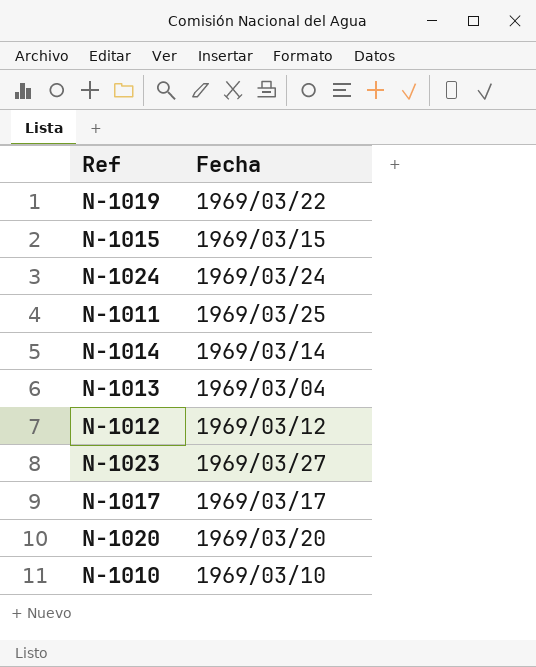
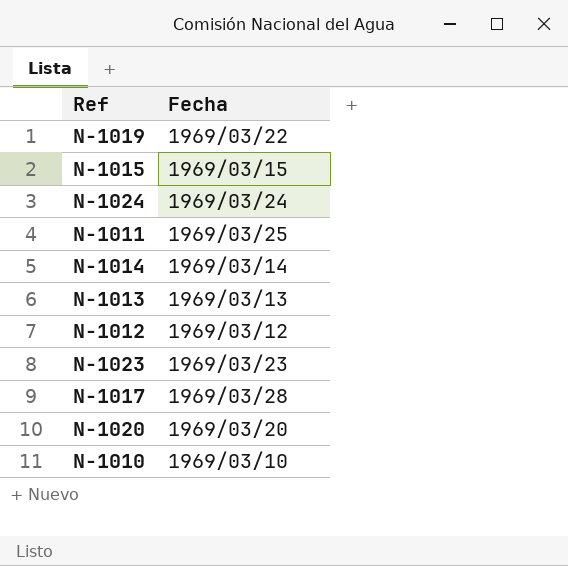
N-1013 | Fecha: 1969/03/04 -> 1969/03/13
N-1023 | Fecha: 1969/03/27 -> 1969/03/23
N-1017 | Fecha: 1969/03/17 -> 1969/03/28

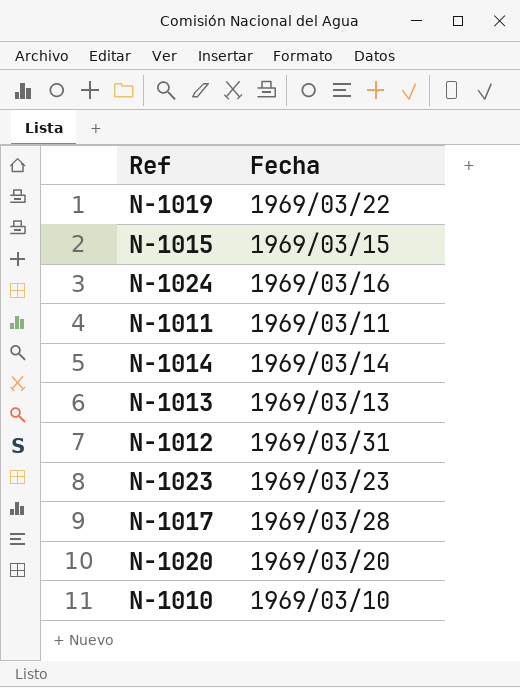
N-1024 | Fecha: 1969/03/24 -> 1969/03/16
N-1011 | Fecha: 1969/03/25 -> 1969/03/11
N-1012 | Fecha: 1969/03/12 -> 1969/03/31

